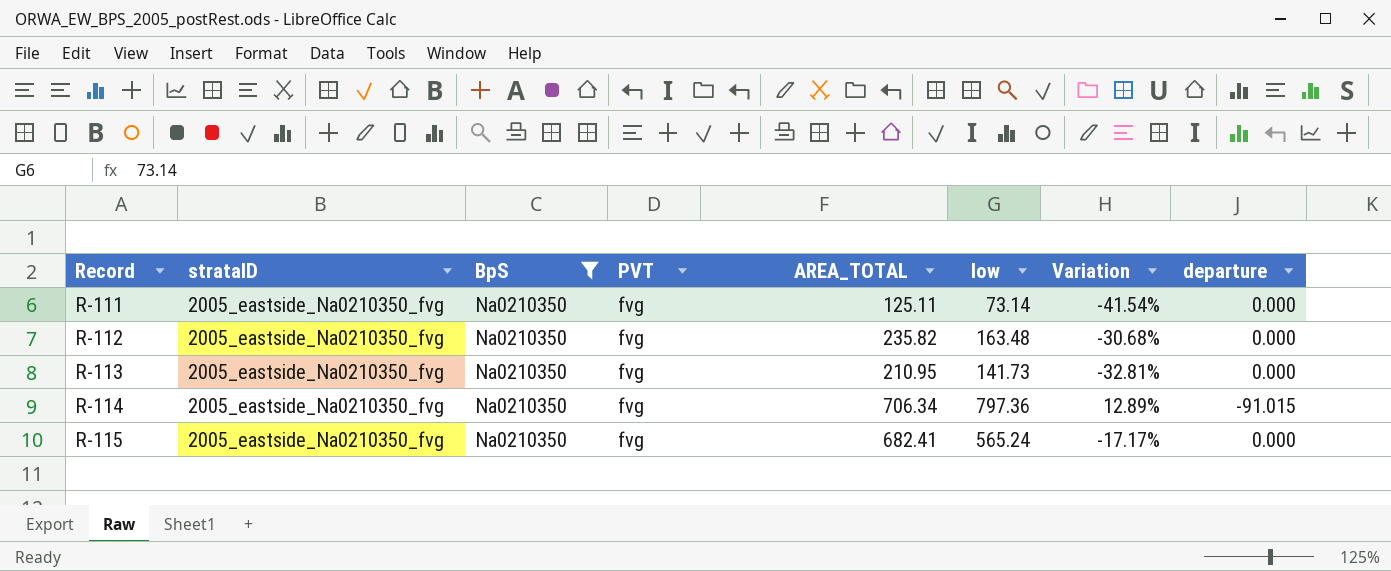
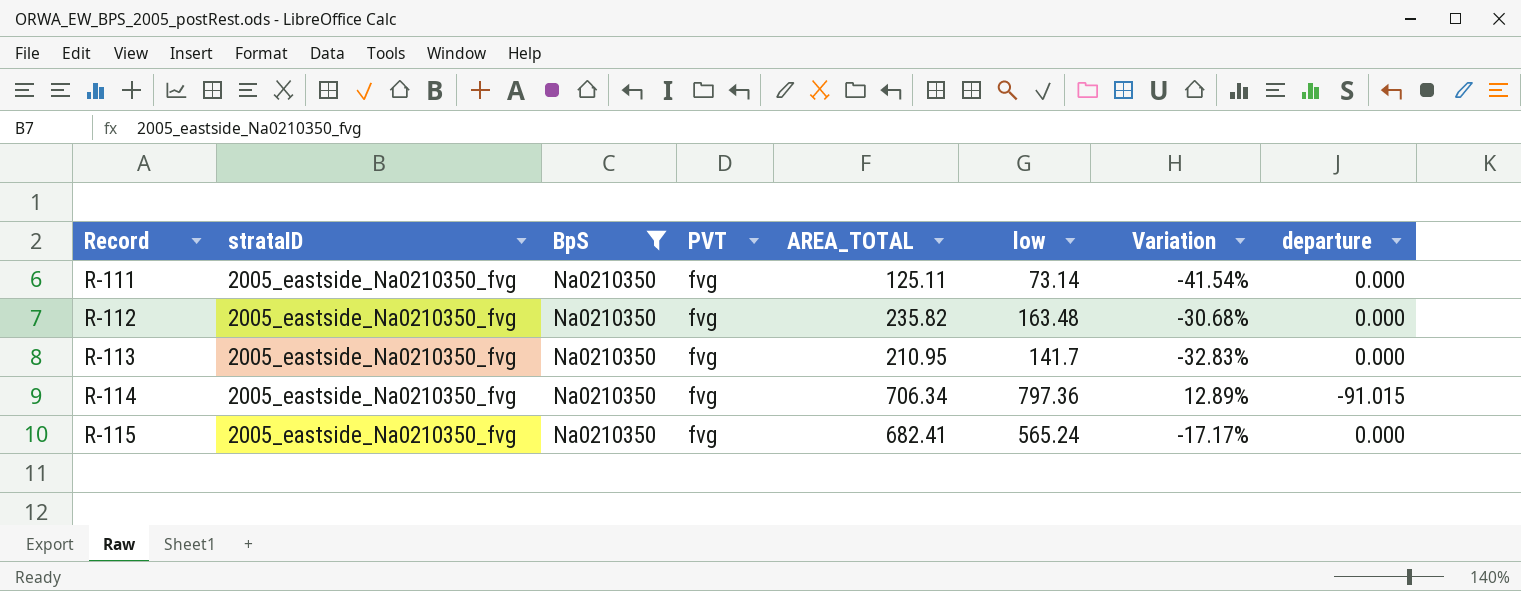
R-113 | low: 141.73 -> 141.7
R-113 | Variation: -32.81% -> -32.83%

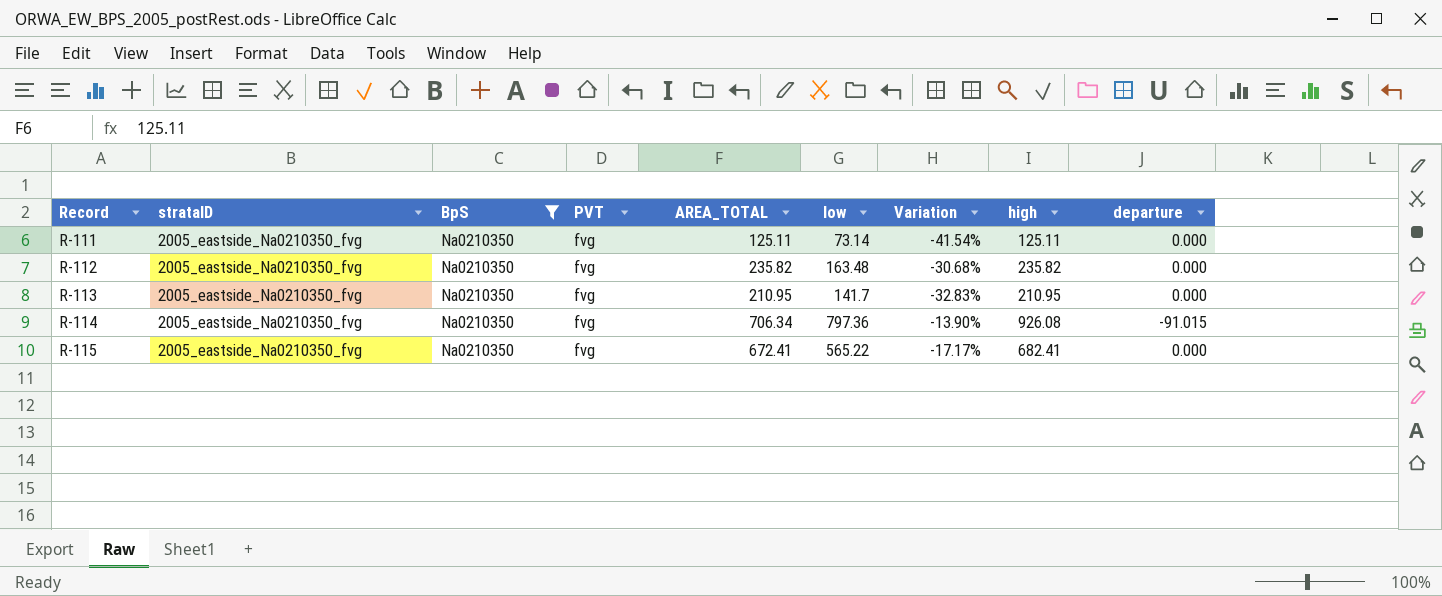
column Variation | formula: ([low] - [AREA_TOTAL]) / [AREA_TOTAL] -> ([low] - [high]) / [high]
column high | position: none -> 8
R-115 | AREA_TOTAL: 682.41 -> 672.41
R-115 | low: 565.24 -> 565.22

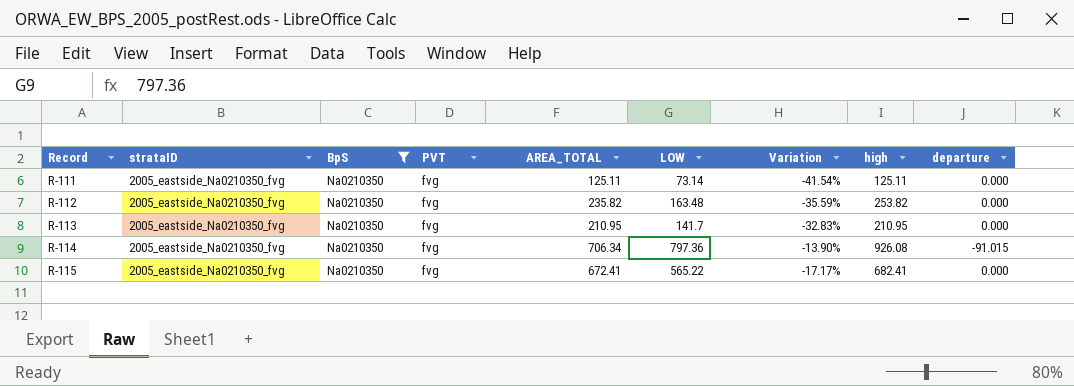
column name: low -> LOW
R-112 | Variation: -30.68% -> -35.59%
R-112 | high: 235.82 -> 253.82

